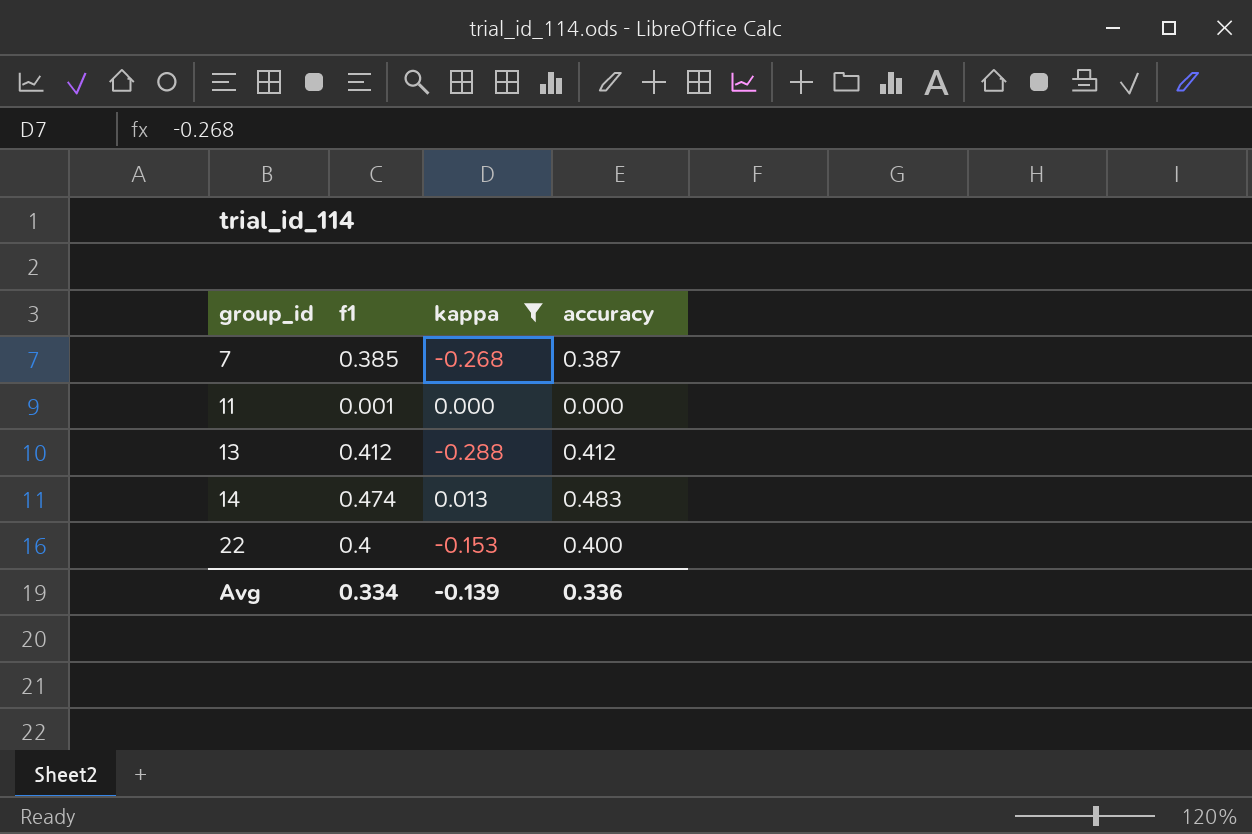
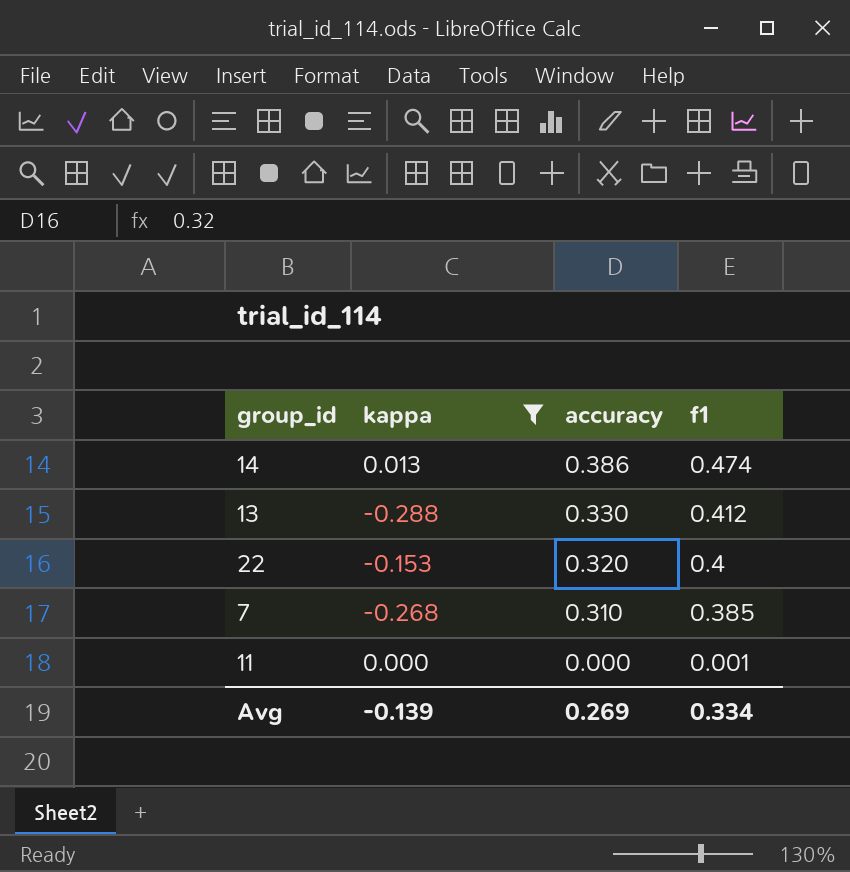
row order: group_id ascending -> accuracy descending
column f1 | position: 2 -> 4
14 | accuracy: 0.483 -> 0.386
13 | accuracy: 0.412 -> 0.330
22 | accuracy: 0.400 -> 0.320
7 | accuracy: 0.387 -> 0.310
Avg | accuracy: 0.336 -> 0.269

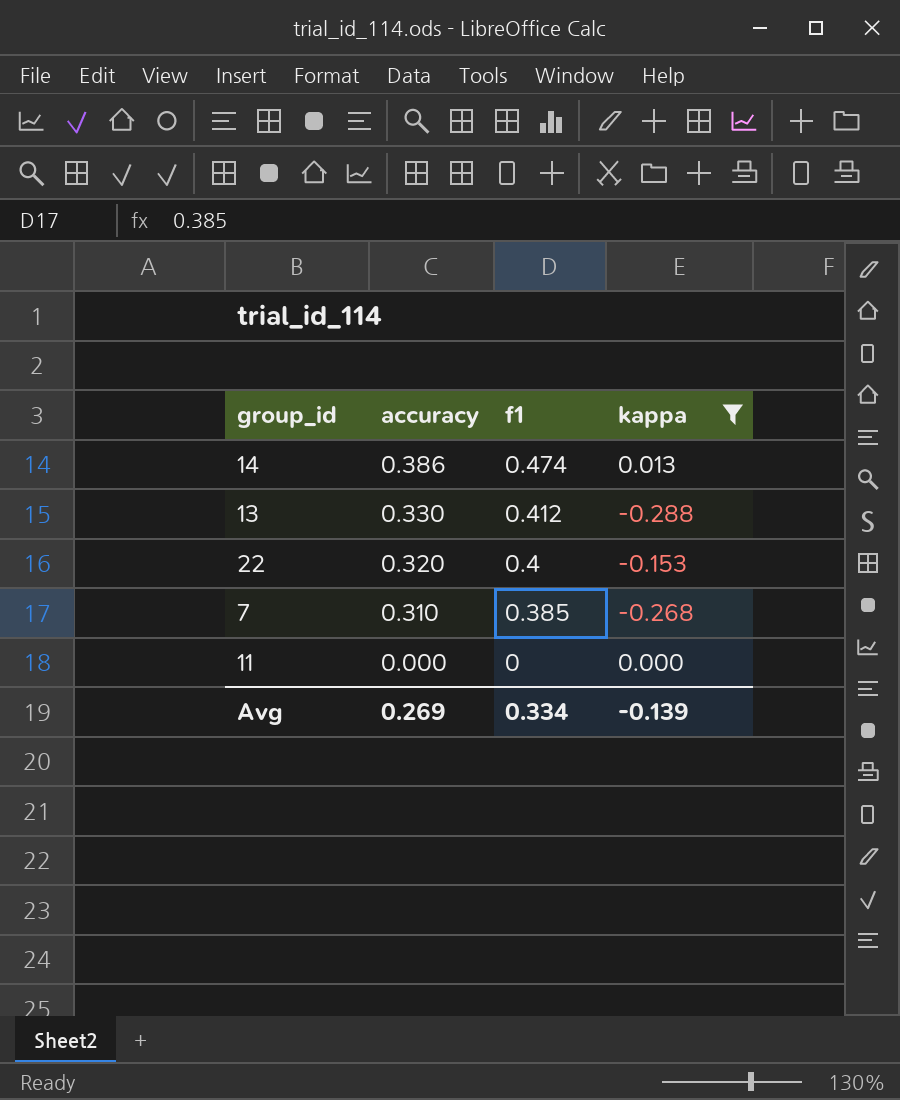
column kappa | position: 2 -> 4
11 | f1: 0.001 -> 0

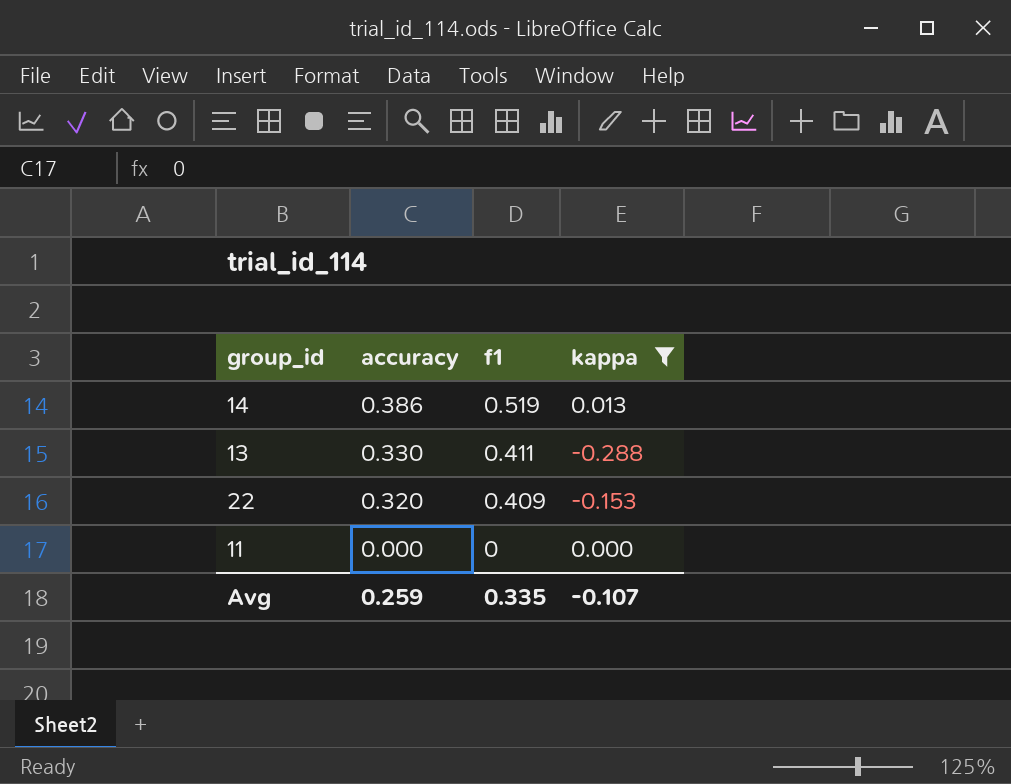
row 7: 0.310 | 0.385 | -0.268 -> none
14 | f1: 0.474 -> 0.519
13 | f1: 0.412 -> 0.411
22 | f1: 0.4 -> 0.409
Avg | accuracy: 0.269 -> 0.259
Avg | f1: 0.334 -> 0.335
Avg | kappa: -0.139 -> -0.107

